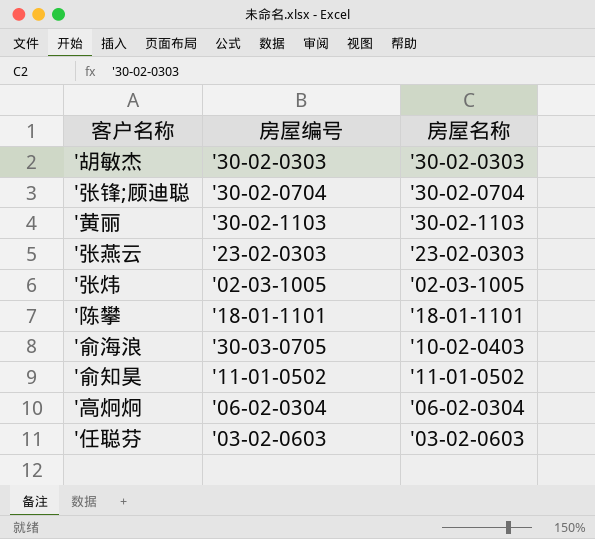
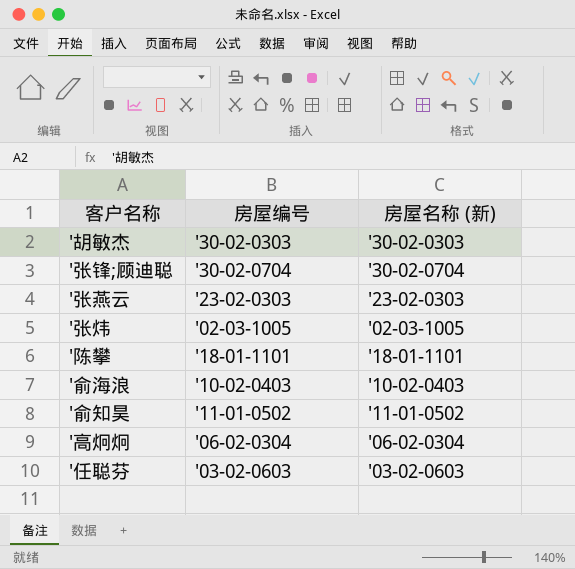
column name: 房屋名称 -> 房屋名称 (新)
row '黄丽: '30-02-1103 | '30-02-1103 -> none
'俞海浪 | 房屋编号: '30-03-0705 -> '10-02-0403

